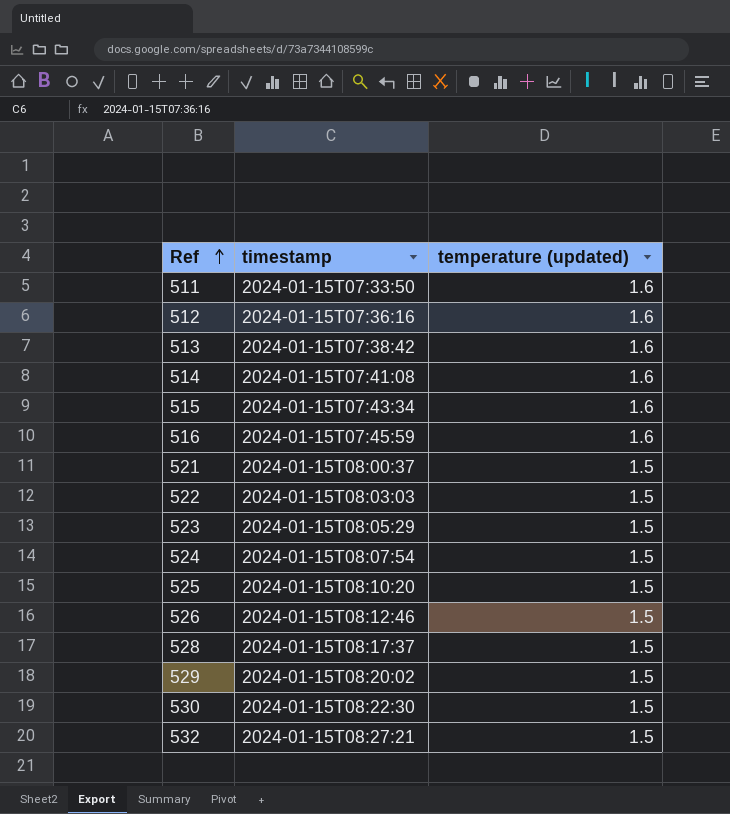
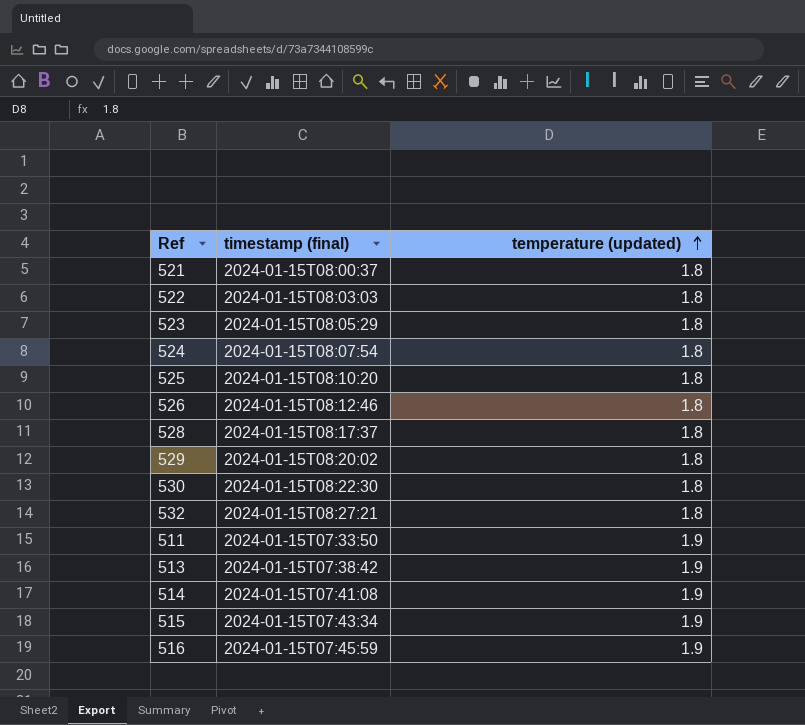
row order: Ref ascending -> temperature (updated) ascending
column name: timestamp -> timestamp (final)
row 512: 2024-01-15T07:36:16 | 1.6 -> none
521 | temperature (updated): 1.5 -> 1.8
522 | temperature (updated): 1.5 -> 1.8
523 | temperature (updated): 1.5 -> 1.8
524 | temperature (updated): 1.5 -> 1.8
525 | temperature (updated): 1.5 -> 1.8
526 | temperature (updated): 1.5 -> 1.8
528 | temperature (updated): 1.5 -> 1.8
529 | temperature (updated): 1.5 -> 1.8
530 | temperature (updated): 1.5 -> 1.8
532 | temperature (updated): 1.5 -> 1.8
511 | temperature (updated): 1.6 -> 1.9
513 | temperature (updated): 1.6 -> 1.9
514 | temperature (updated): 1.6 -> 1.9
515 | temperature (updated): 1.6 -> 1.9
516 | temperature (updated): 1.6 -> 1.9

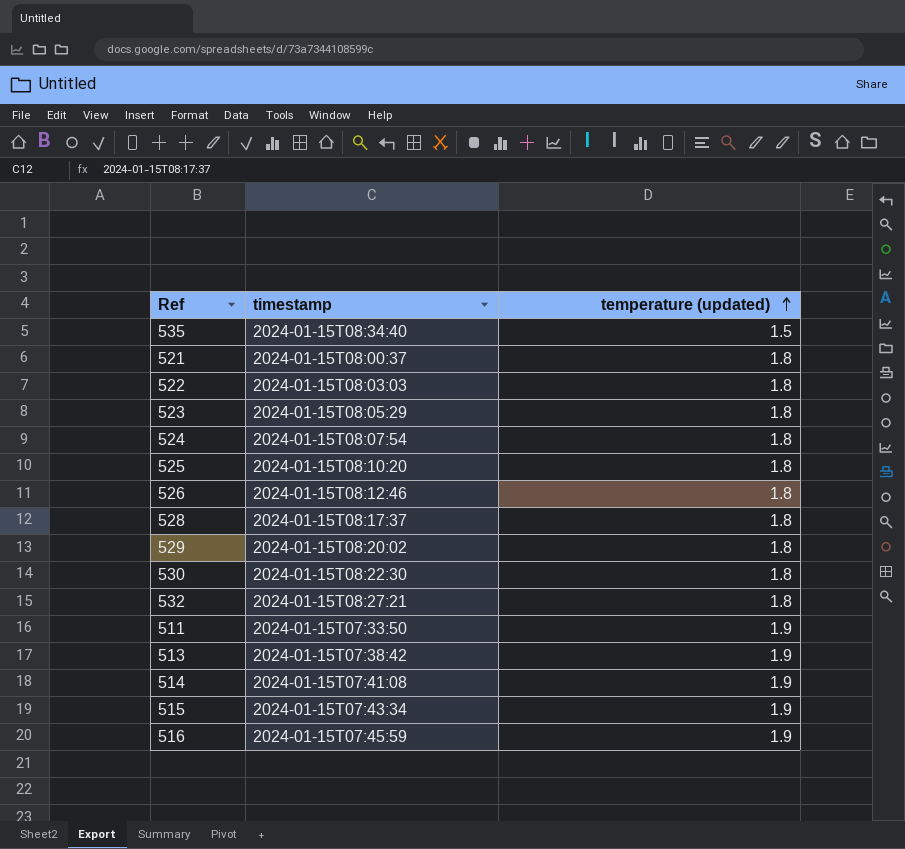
column name: timestamp (final) -> timestamp
row 535: none -> 2024-01-15T08:34:40 | 1.5

